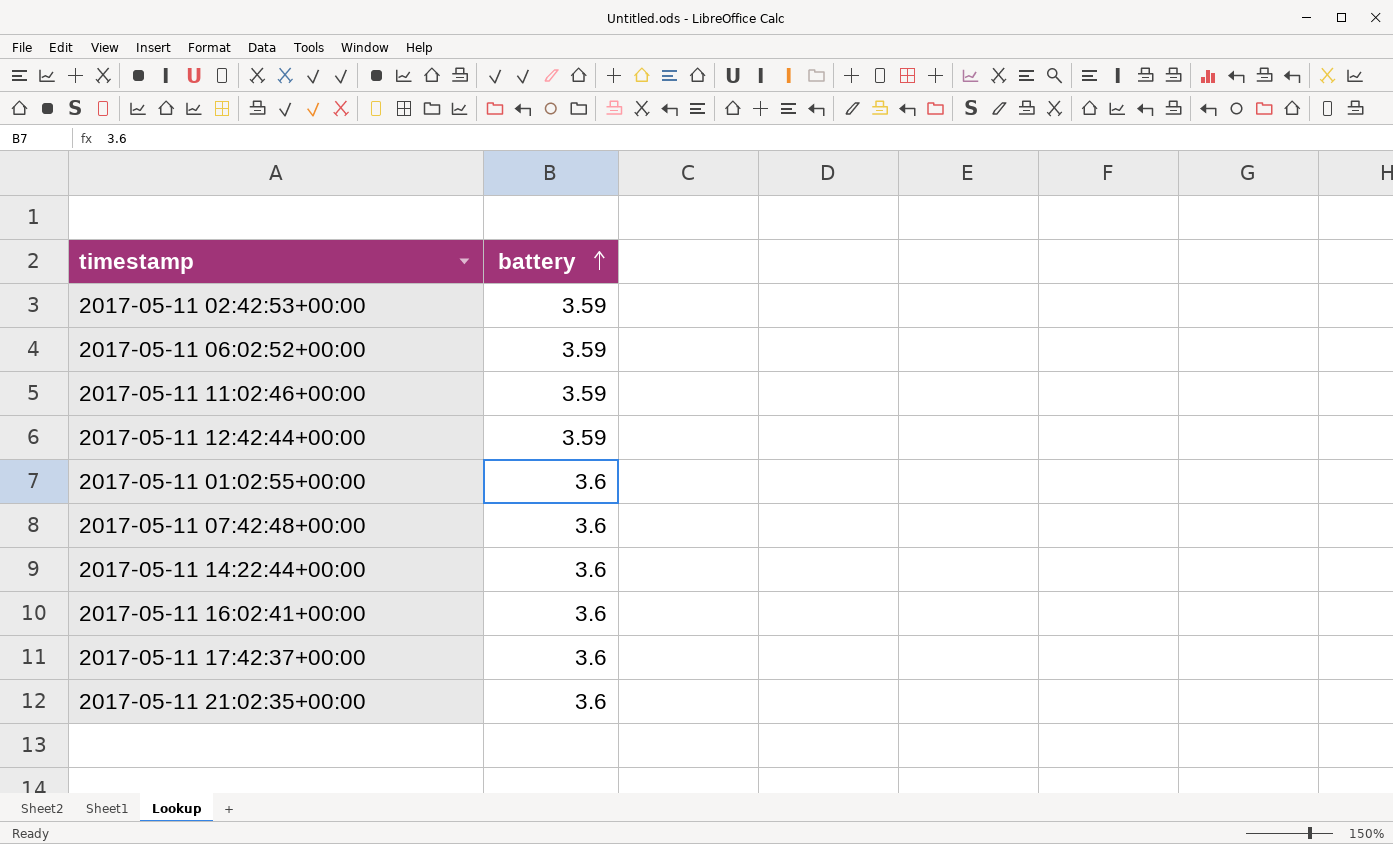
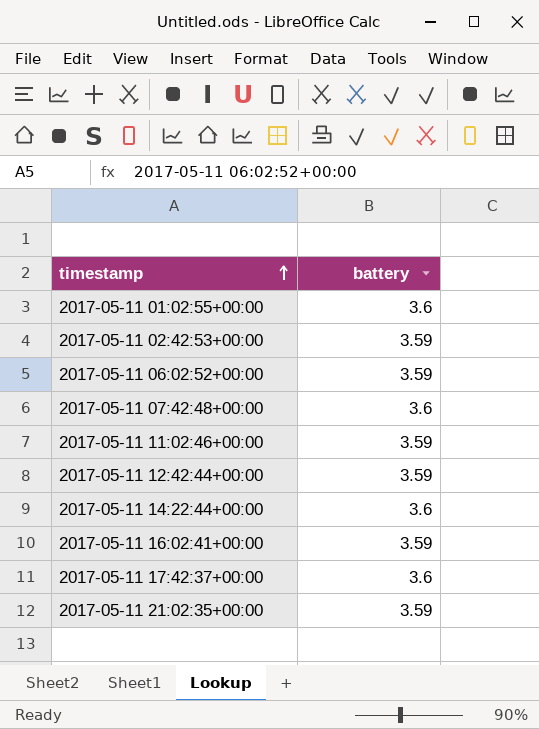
row order: battery ascending -> timestamp ascending
2017-05-11 16:02:41+00:00 | battery: 3.6 -> 3.59
2017-05-11 21:02:35+00:00 | battery: 3.6 -> 3.59

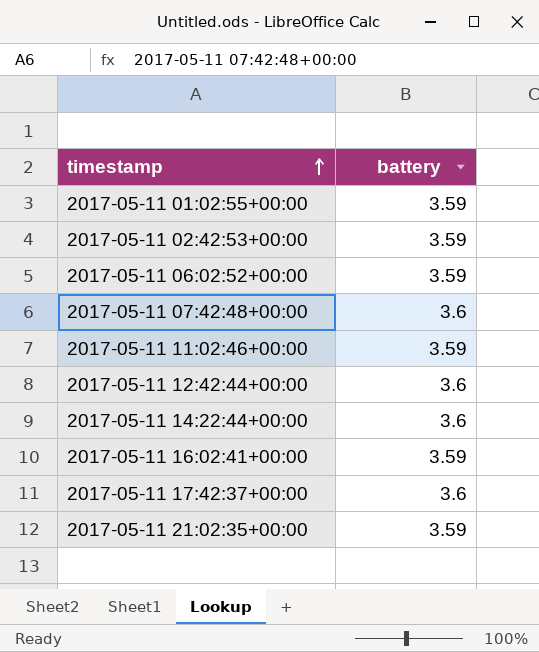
2017-05-11 01:02:55+00:00 | battery: 3.6 -> 3.59
2017-05-11 12:42:44+00:00 | battery: 3.59 -> 3.6

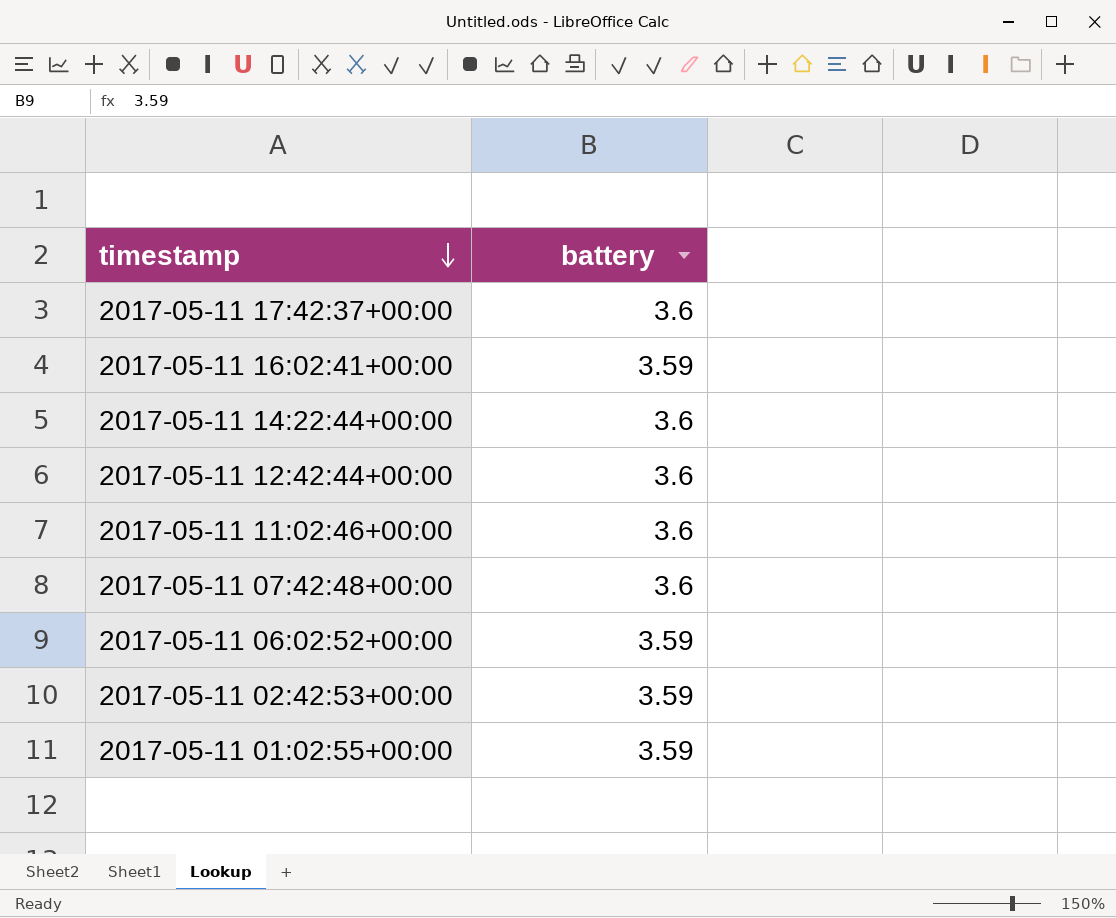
row order: timestamp ascending -> timestamp descending
row 2017-05-11 21:02:35+00:00: 3.59 -> none
2017-05-11 11:02:46+00:00 | battery: 3.59 -> 3.6

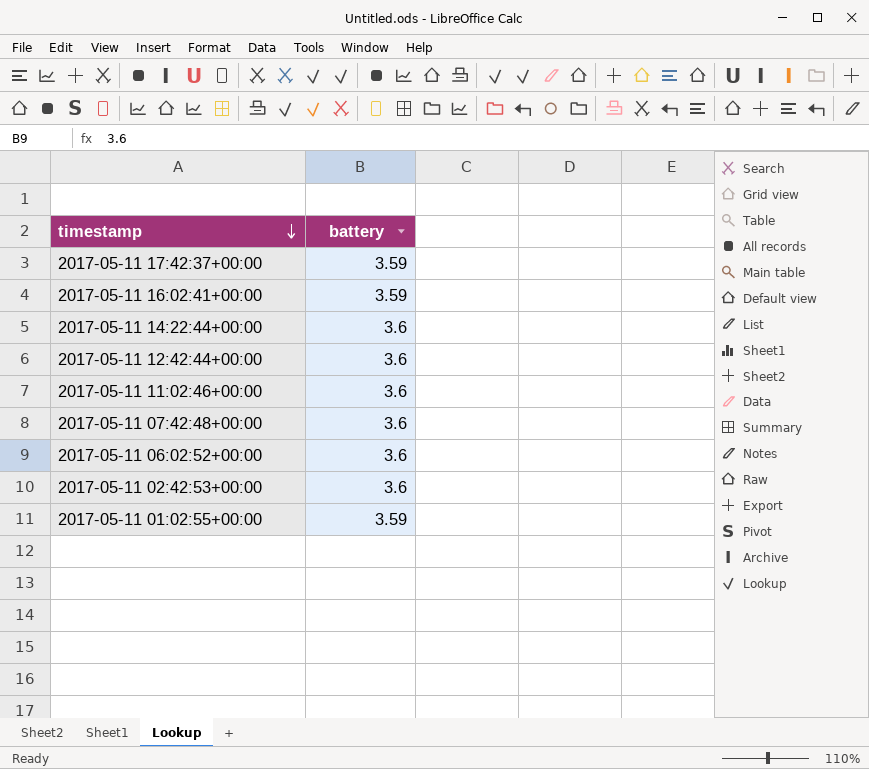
2017-05-11 17:42:37+00:00 | battery: 3.6 -> 3.59
2017-05-11 06:02:52+00:00 | battery: 3.59 -> 3.6
2017-05-11 02:42:53+00:00 | battery: 3.59 -> 3.6

